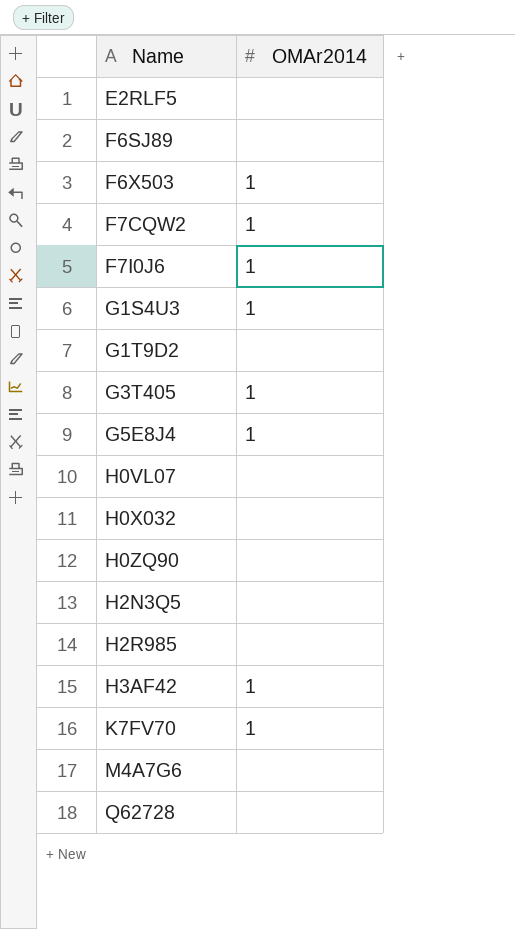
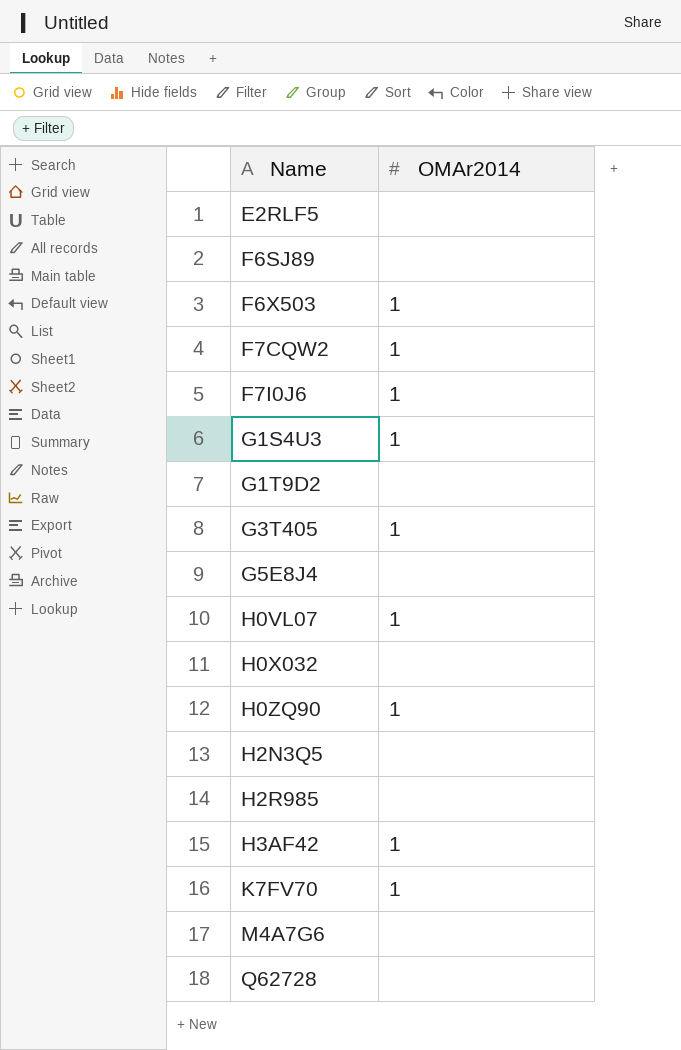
G5E8J4 | OMAr2014: 1 -> none
H0VL07 | OMAr2014: none -> 1
H0ZQ90 | OMAr2014: none -> 1

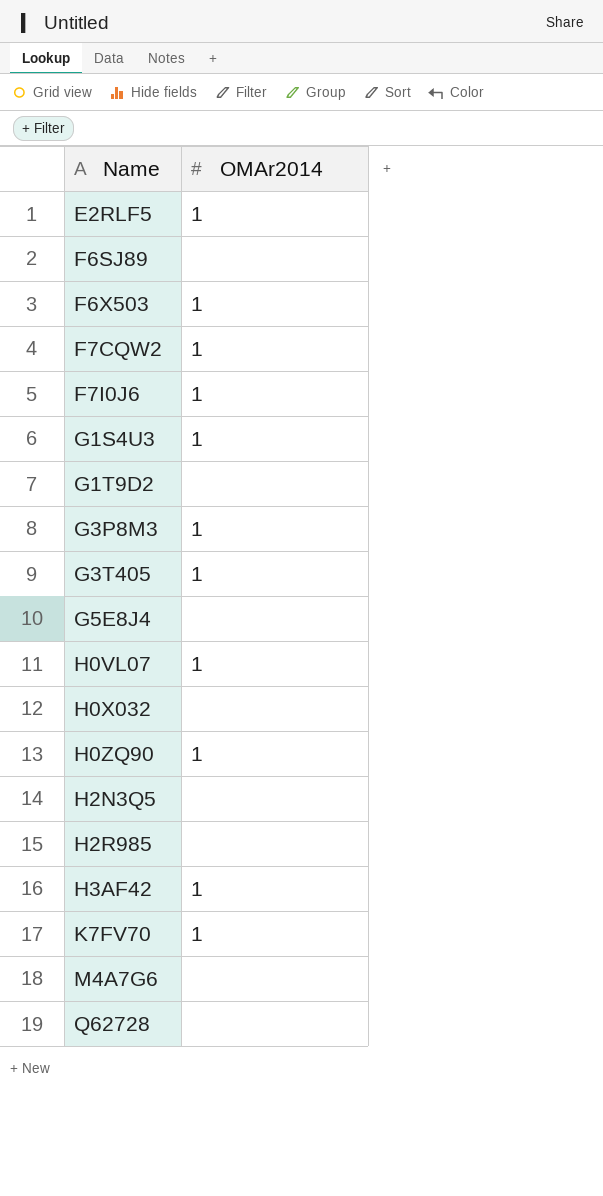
E2RLF5 | OMAr2014: none -> 1
row G3P8M3: none -> 1

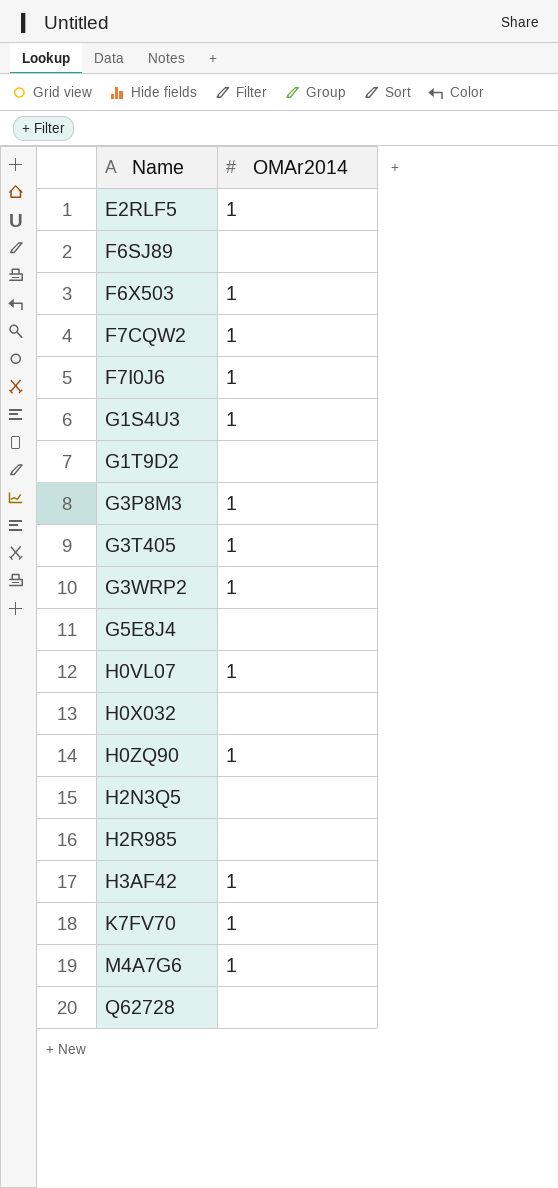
row G3WRP2: none -> 1
M4A7G6 | OMAr2014: none -> 1

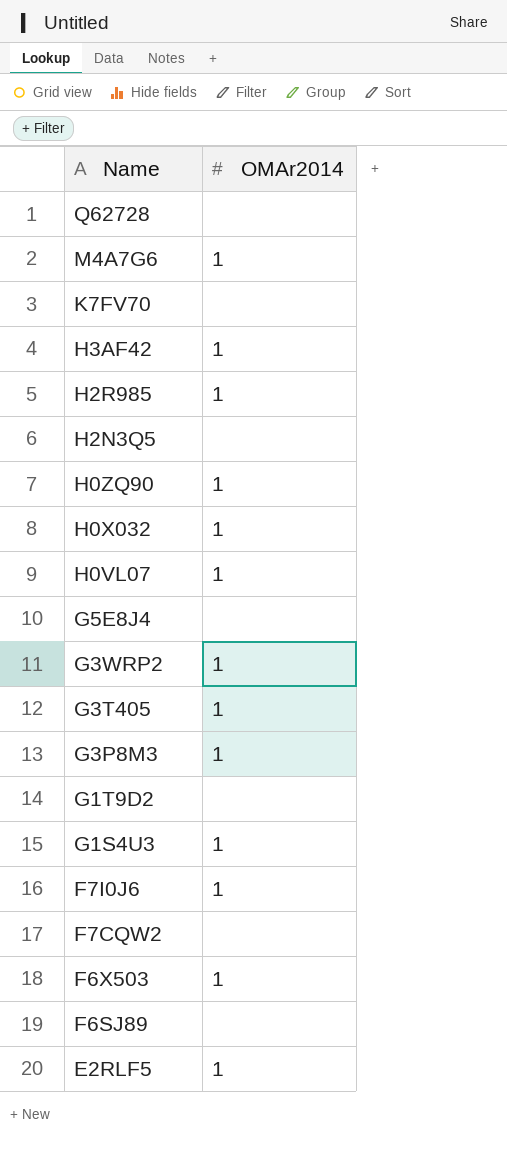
row order: Name ascending -> Name descending
K7FV70 | OMAr2014: 1 -> none
H2R985 | OMAr2014: none -> 1
H0X032 | OMAr2014: none -> 1
F7CQW2 | OMAr2014: 1 -> none

